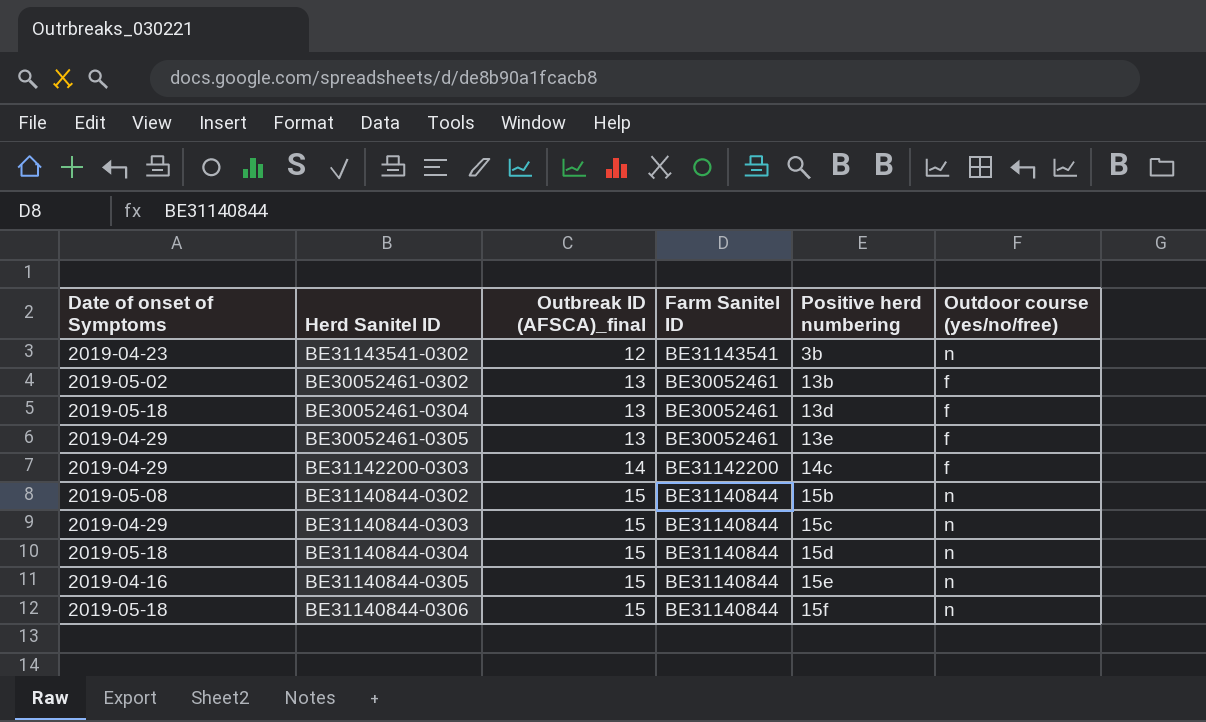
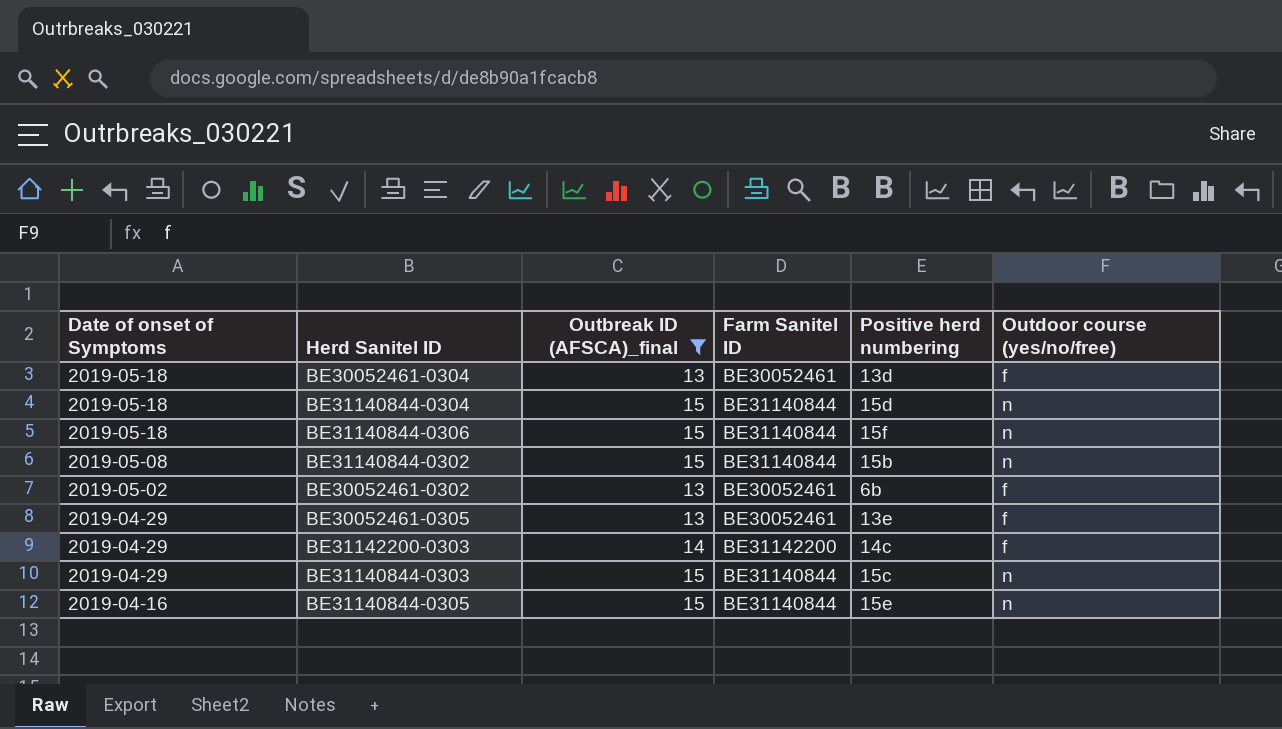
filter: none -> Outbreak ID (AFSCA)_final != 12
row order: Outbreak ID (AFSCA)_final ascending -> Date of onset of Symptoms descending
BE30052461-0302 | Positive herd numbering: 13b -> 6b

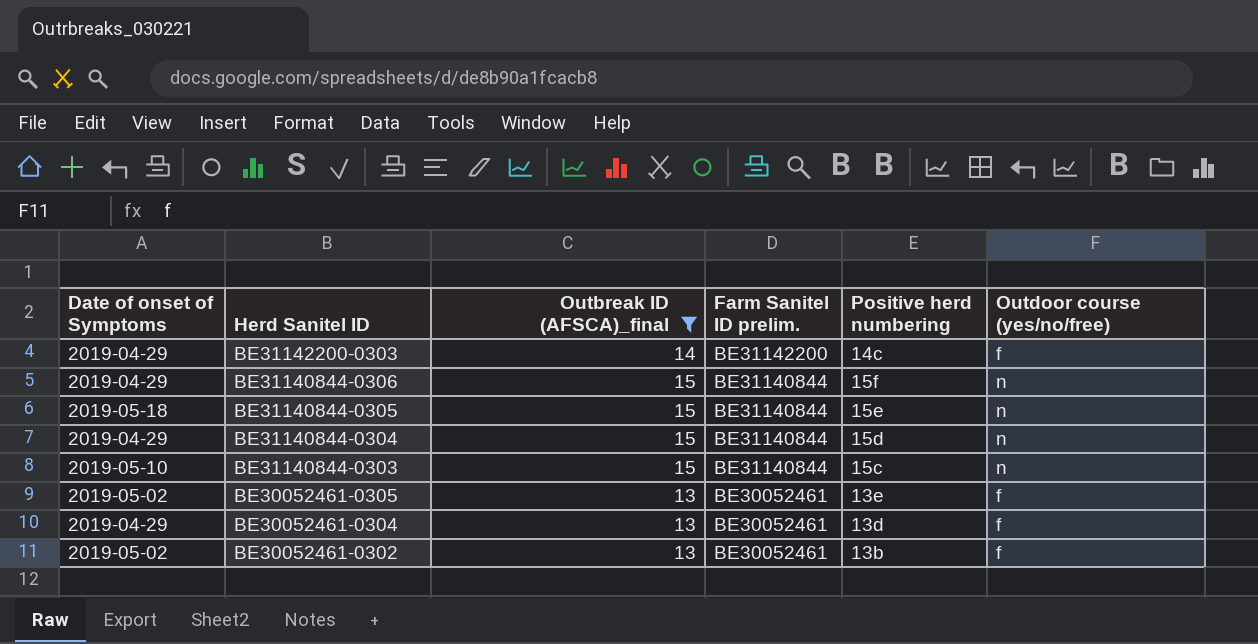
row order: Date of onset of Symptoms descending -> Herd Sanitel ID descending
column name: Farm Sanitel ID -> Farm Sanitel ID prelim.
row BE31140844-0302: 2019-05-08 | 15 | BE31140844 | 15b | n -> none
BE31140844-0306 | Date of onset of Symptoms: 2019-05-18 -> 2019-04-29
BE31140844-0305 | Date of onset of Symptoms: 2019-04-16 -> 2019-05-18
BE31140844-0304 | Date of onset of Symptoms: 2019-05-18 -> 2019-04-29
BE31140844-0303 | Date of onset of Symptoms: 2019-04-29 -> 2019-05-10
BE30052461-0305 | Date of onset of Symptoms: 2019-04-29 -> 2019-05-02
BE30052461-0304 | Date of onset of Symptoms: 2019-05-18 -> 2019-04-29
BE30052461-0302 | Positive herd numbering: 6b -> 13b

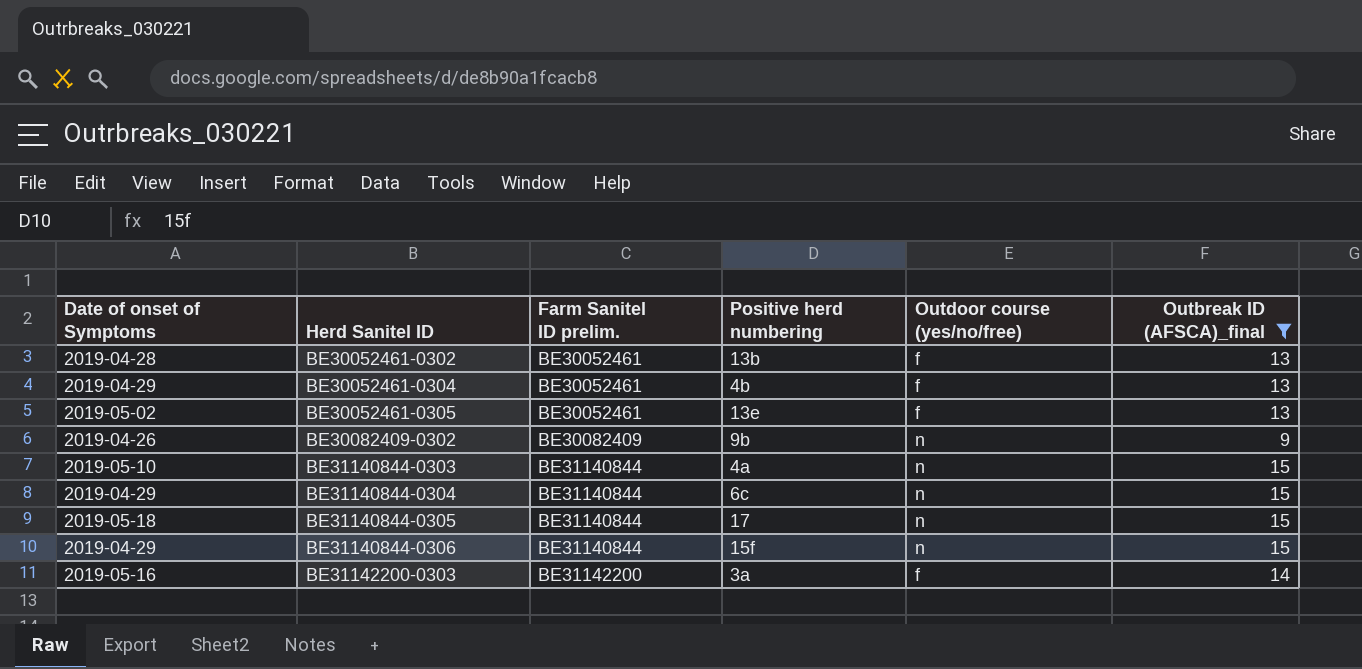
row order: Herd Sanitel ID descending -> Herd Sanitel ID ascending
column Outbreak ID (AFSCA)_final | position: 3 -> 6
BE30052461-0302 | Date of onset of Symptoms: 2019-05-02 -> 2019-04-28
BE30052461-0304 | Positive herd numbering: 13d -> 4b
row BE30082409-0302: none -> 2019-04-26 | BE30082409 | 9b | n | 9
BE31140844-0303 | Positive herd numbering: 15c -> 4a
BE31140844-0304 | Positive herd numbering: 15d -> 6c
BE31140844-0305 | Positive herd numbering: 15e -> 17
BE31142200-0303 | Date of onset of Symptoms: 2019-04-29 -> 2019-05-16
BE31142200-0303 | Positive herd numbering: 14c -> 3a

